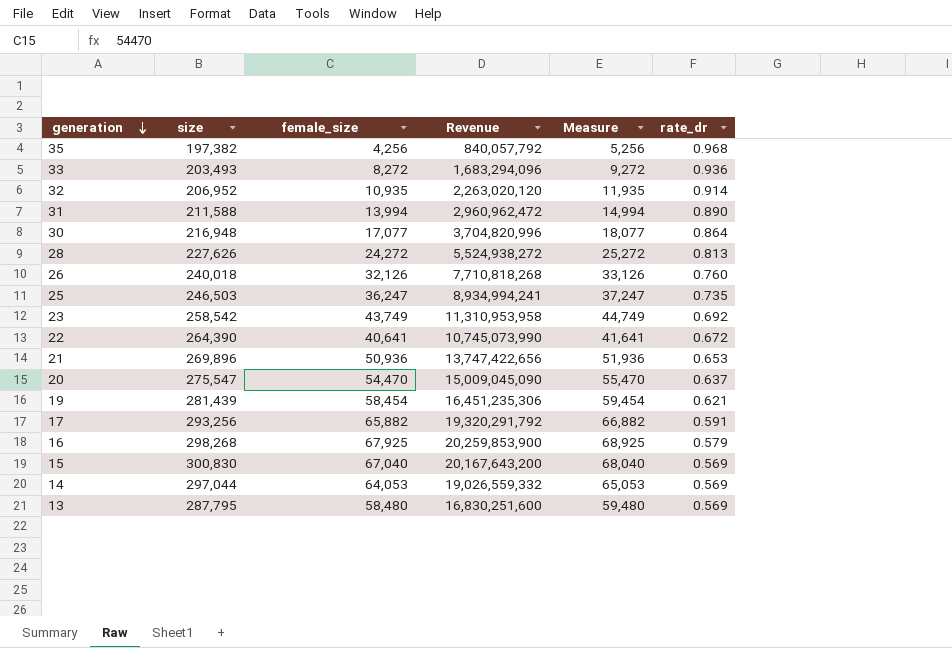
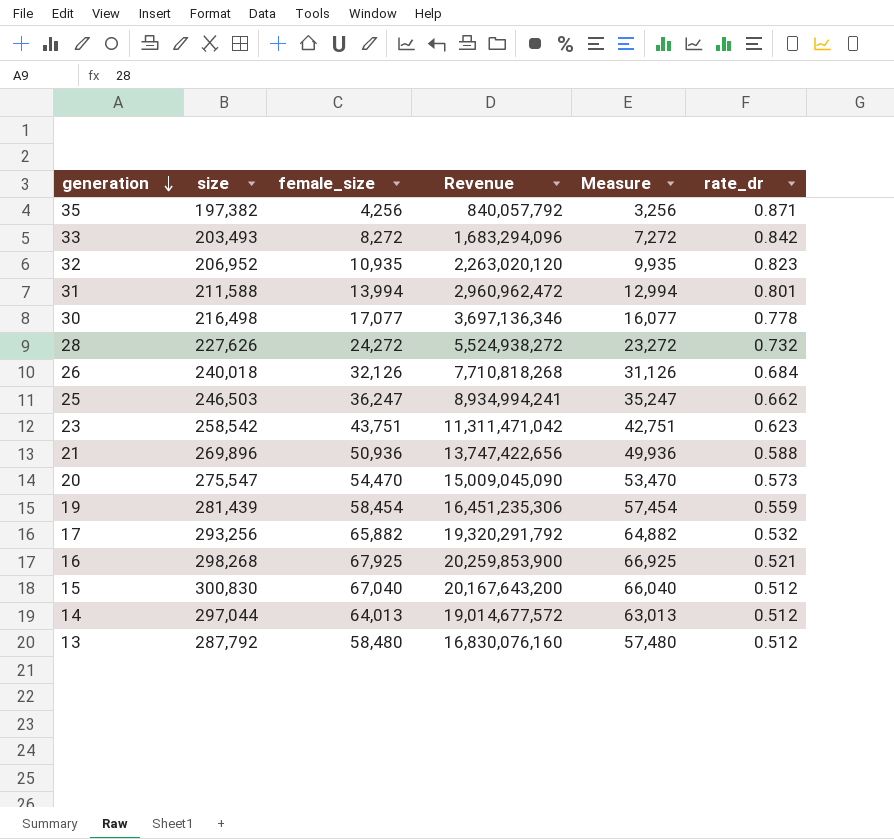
column Measure | formula: [female_size] + 1000 -> [female_size] - 1000
row 22: 264,390 | 40,641 | 10,745,073,990 | 41,641 | 0.672 -> none
35 | rate_dr: 0.968 -> 0.871
33 | rate_dr: 0.936 -> 0.842
32 | rate_dr: 0.914 -> 0.823
31 | rate_dr: 0.890 -> 0.801
30 | size: 216,948 -> 216,498
30 | Revenue: 3,704,820,996 -> 3,697,136,346
30 | rate_dr: 0.864 -> 0.778
28 | rate_dr: 0.813 -> 0.732
26 | rate_dr: 0.760 -> 0.684
25 | rate_dr: 0.735 -> 0.662
23 | female_size: 43,749 -> 43,751
23 | Revenue: 11,310,953,958 -> 11,311,471,042
23 | rate_dr: 0.692 -> 0.623
21 | rate_dr: 0.653 -> 0.588
20 | rate_dr: 0.637 -> 0.573
19 | rate_dr: 0.621 -> 0.559
17 | rate_dr: 0.591 -> 0.532
16 | rate_dr: 0.579 -> 0.521
15 | rate_dr: 0.569 -> 0.512
14 | female_size: 64,053 -> 64,013
14 | Revenue: 19,026,559,332 -> 19,014,677,572
14 | rate_dr: 0.569 -> 0.512
13 | size: 287,795 -> 287,792
13 | Revenue: 16,830,251,600 -> 16,830,076,160
13 | rate_dr: 0.569 -> 0.512

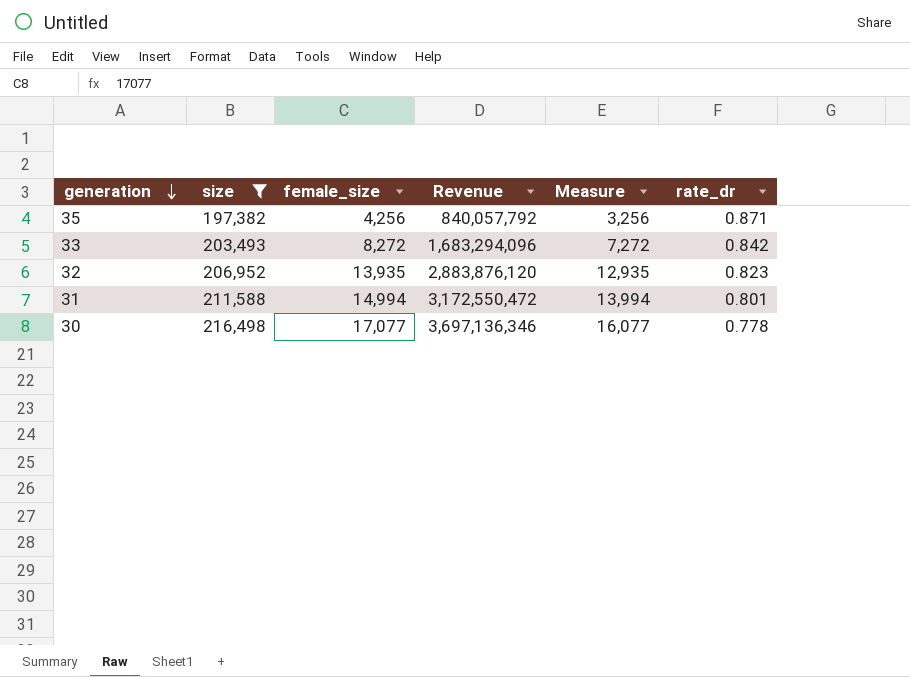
filter: none -> size <= 216,498
32 | female_size: 10,935 -> 13,935
32 | Revenue: 2,263,020,120 -> 2,883,876,120
32 | Measure: 9,935 -> 12,935
31 | female_size: 13,994 -> 14,994
31 | Revenue: 2,960,962,472 -> 3,172,550,472
31 | Measure: 12,994 -> 13,994

